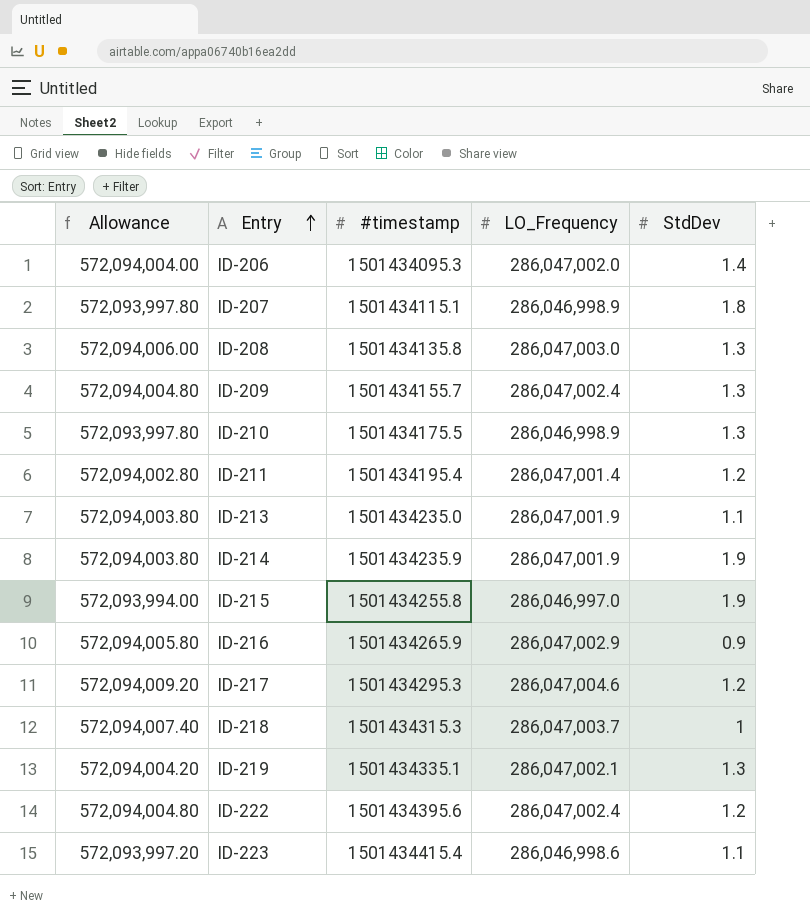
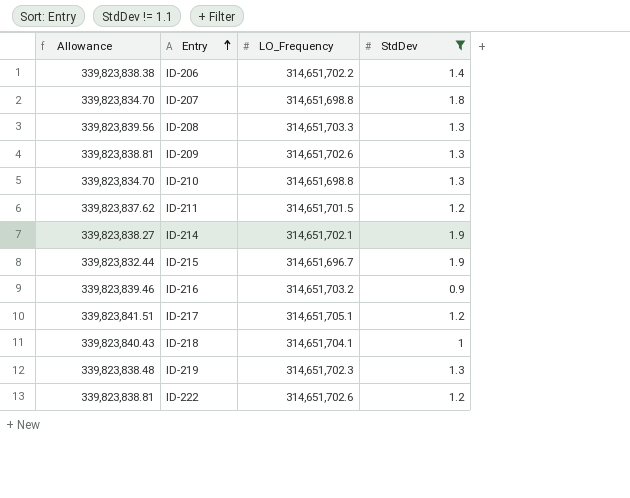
filter: none -> StdDev != 1.1
column #timestamp | position: 3 -> none
column Allowance | formula: [LO_Frequency] * 2 -> [LO_Frequency] * 1.08
ID-206 | LO_Frequency: 286,047,002.0 -> 314,651,702.2
ID-207 | LO_Frequency: 286,046,998.9 -> 314,651,698.8
ID-208 | LO_Frequency: 286,047,003.0 -> 314,651,703.3
ID-209 | LO_Frequency: 286,047,002.4 -> 314,651,702.6
ID-210 | LO_Frequency: 286,046,998.9 -> 314,651,698.8
ID-211 | LO_Frequency: 286,047,001.4 -> 314,651,701.5
ID-214 | LO_Frequency: 286,047,001.9 -> 314,651,702.1
ID-215 | LO_Frequency: 286,046,997.0 -> 314,651,696.7
ID-216 | LO_Frequency: 286,047,002.9 -> 314,651,703.2
ID-217 | LO_Frequency: 286,047,004.6 -> 314,651,705.1
ID-218 | LO_Frequency: 286,047,003.7 -> 314,651,704.1
ID-219 | LO_Frequency: 286,047,002.1 -> 314,651,702.3
ID-222 | LO_Frequency: 286,047,002.4 -> 314,651,702.6

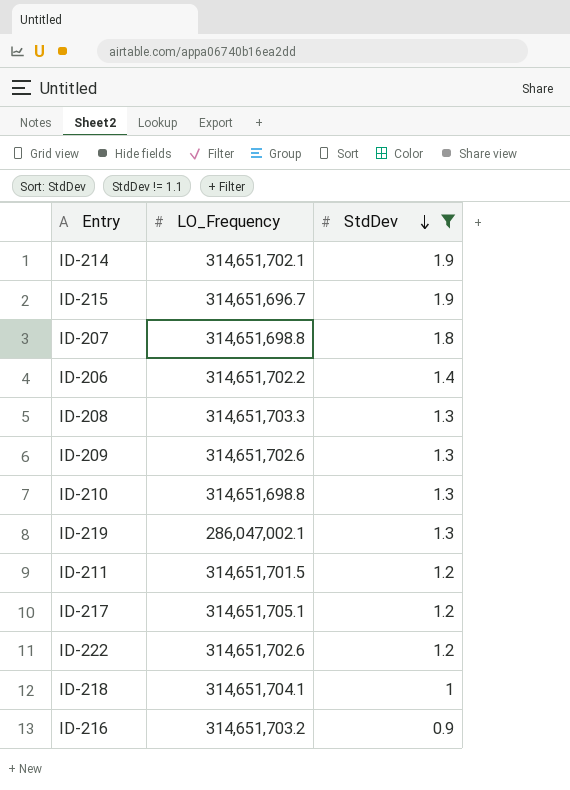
row order: Entry ascending -> StdDev descending
column Allowance | formula: [LO_Frequency] * 1.08 -> none
ID-219 | LO_Frequency: 314,651,702.3 -> 286,047,002.1

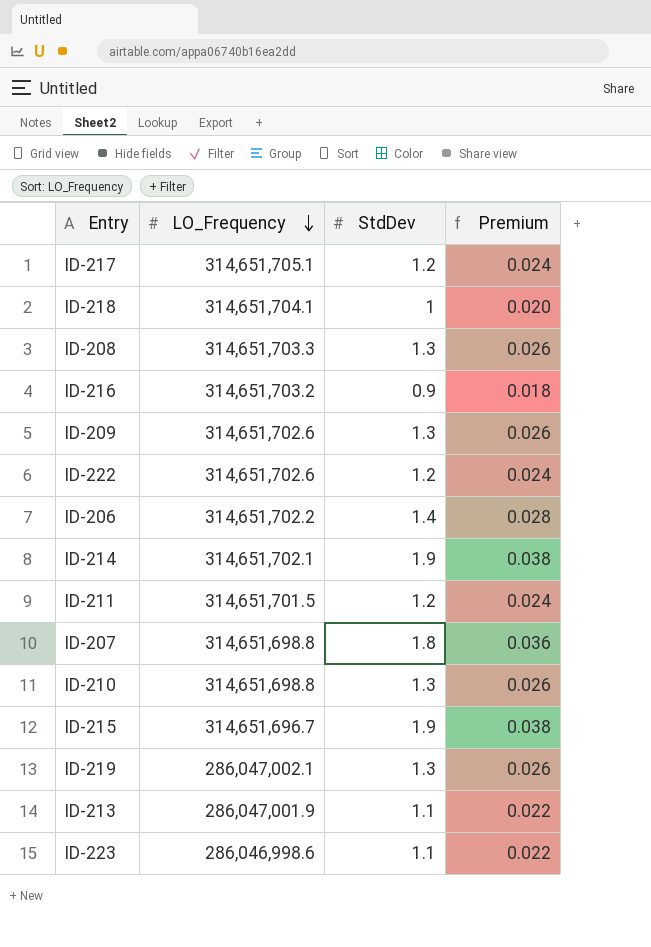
filter: StdDev != 1.1 -> none
row order: StdDev descending -> LO_Frequency descending
column Premium | formula: none -> [StdDev] * 0.02

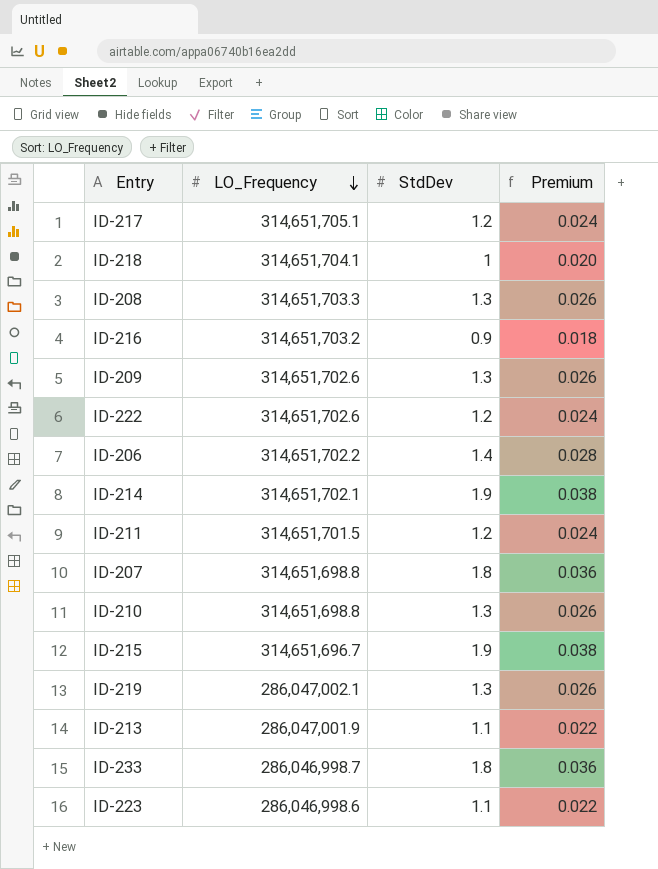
row ID-233: none -> 286,046,998.7 | 1.8 | 0.036

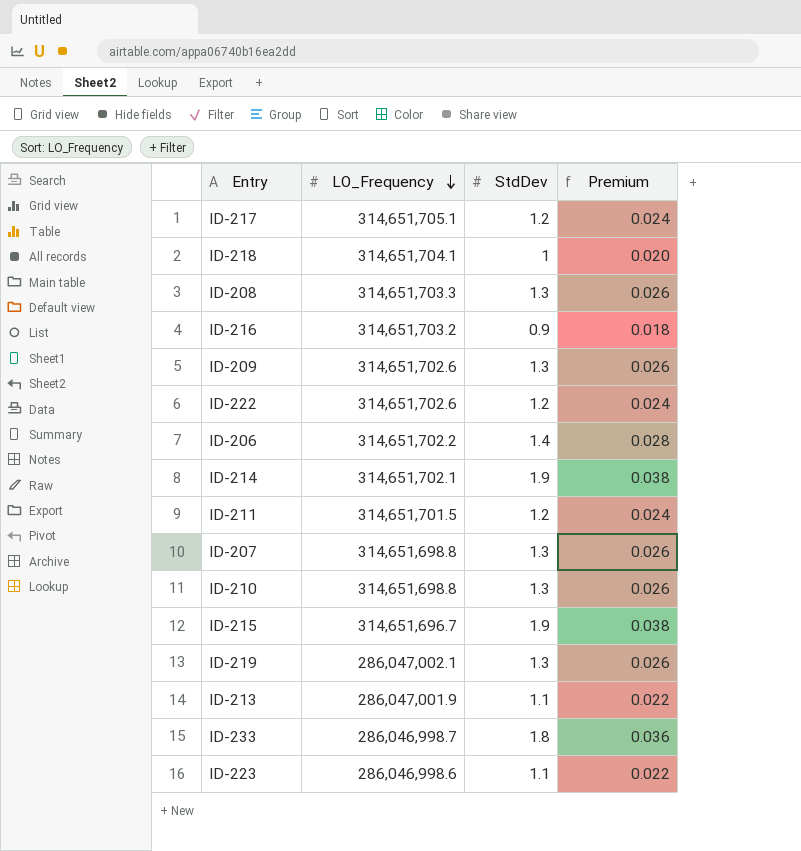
ID-207 | StdDev: 1.8 -> 1.3
ID-207 | Premium: 0.036 -> 0.026

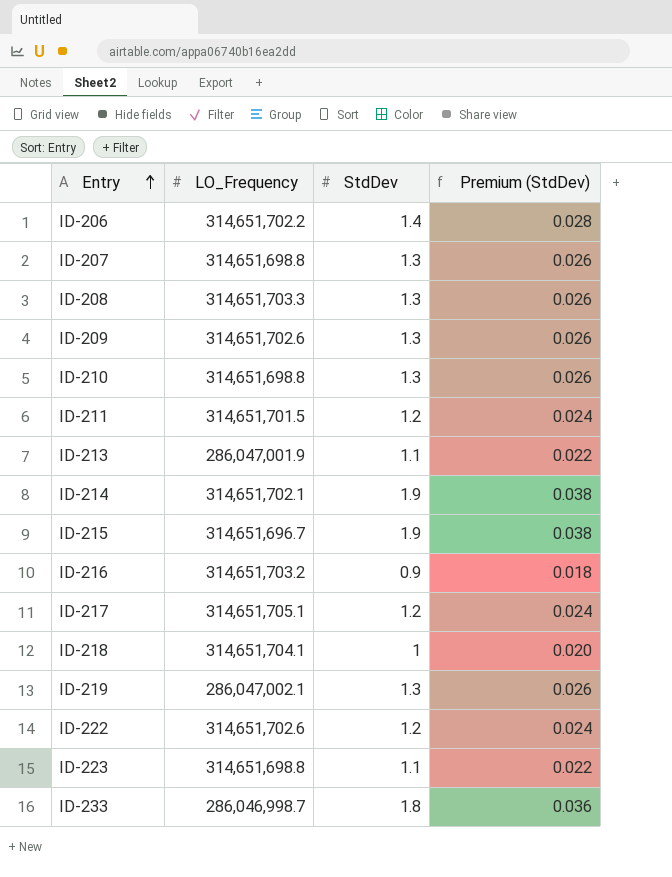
row order: LO_Frequency descending -> Entry ascending
column name: Premium -> Premium (StdDev)
ID-223 | LO_Frequency: 286,046,998.6 -> 314,651,698.8

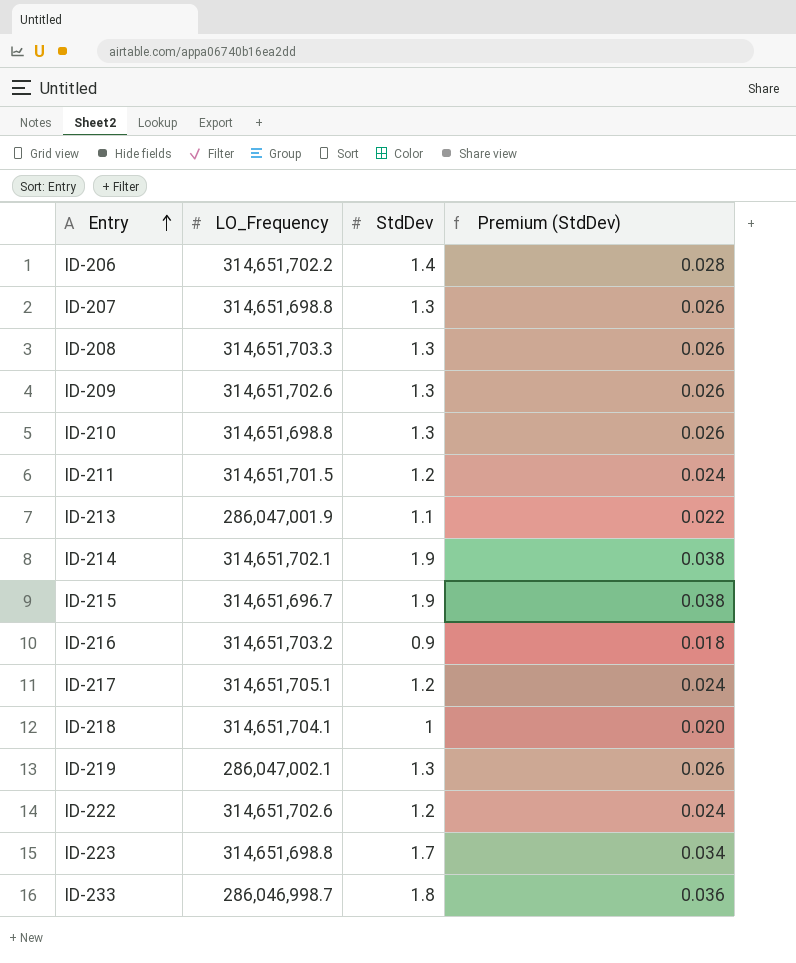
ID-223 | StdDev: 1.1 -> 1.7
ID-223 | Premium (StdDev): 0.022 -> 0.034

